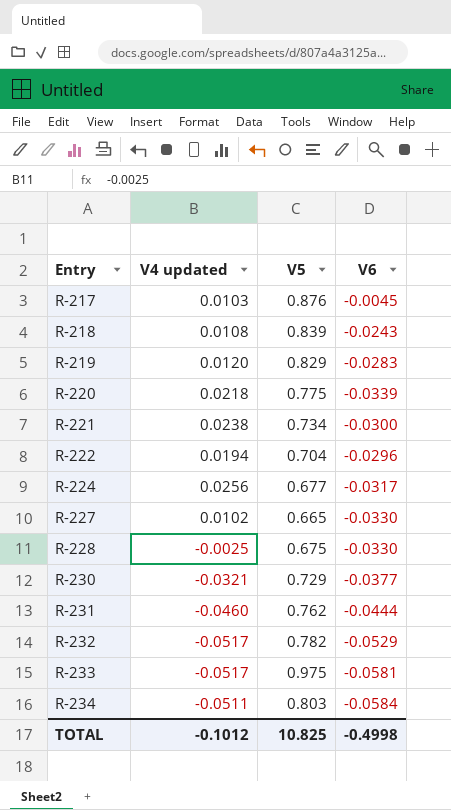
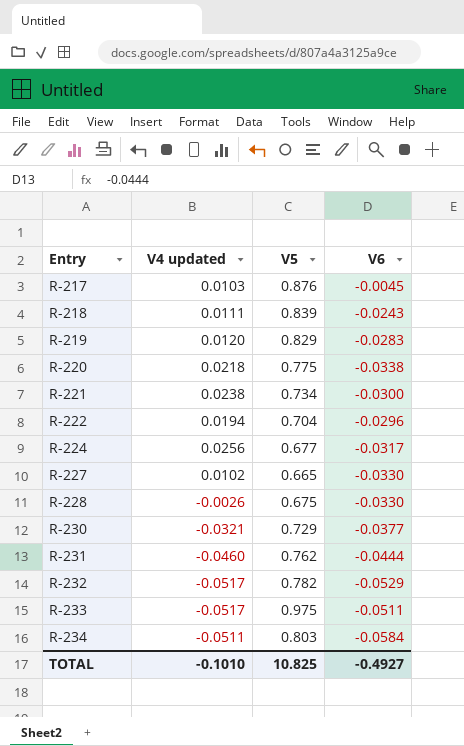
R-218 | V4 updated: 0.0108 -> 0.0111
R-220 | V6: -0.0339 -> -0.0338
R-228 | V4 updated: -0.0025 -> -0.0026
R-233 | V6: -0.0581 -> -0.0511
TOTAL | V4 updated: -0.1012 -> -0.1010
TOTAL | V6: -0.4998 -> -0.4927

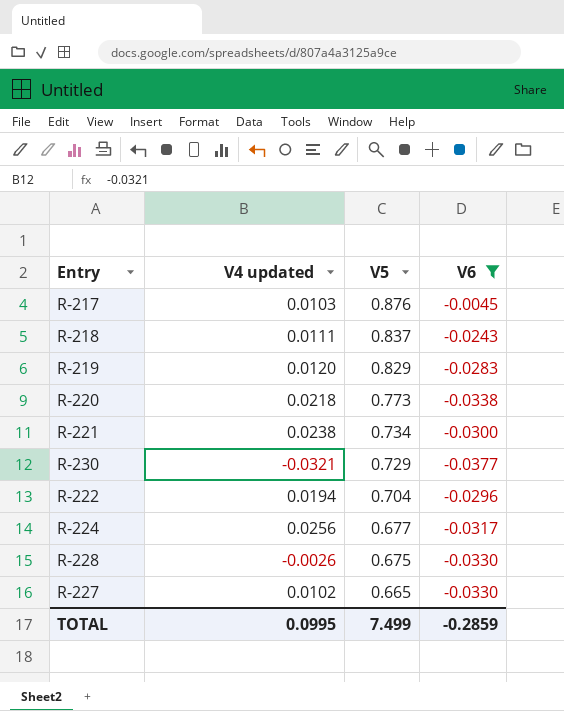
filter: none -> V6 >= -0.0377
row order: Entry ascending -> V5 descending
R-218 | V5: 0.839 -> 0.837
R-220 | V5: 0.775 -> 0.773
TOTAL | V4 updated: -0.1010 -> 0.0995
TOTAL | V5: 10.825 -> 7.499
TOTAL | V6: -0.4927 -> -0.2859

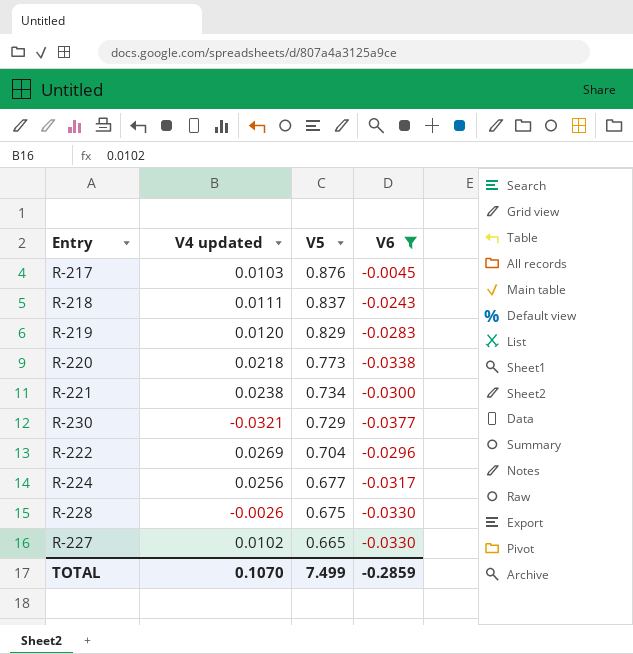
R-222 | V4 updated: 0.0194 -> 0.0269
TOTAL | V4 updated: 0.0995 -> 0.1070

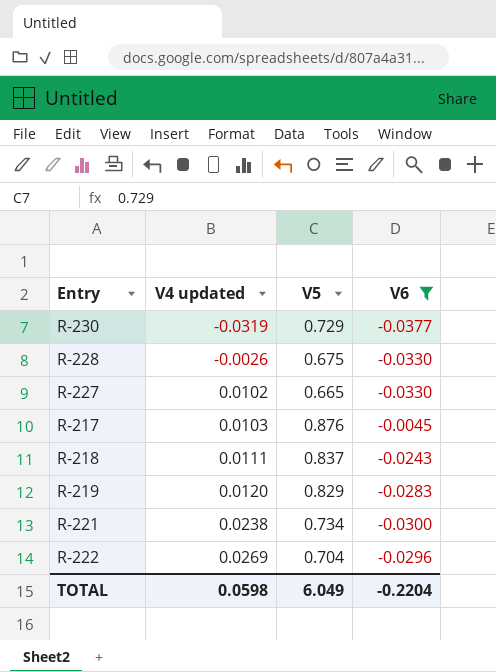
row order: V5 descending -> V4 updated ascending
row R-220: 0.0218 | 0.773 | -0.0338 -> none
row R-224: 0.0256 | 0.677 | -0.0317 -> none
R-230 | V4 updated: -0.0321 -> -0.0319
TOTAL | V4 updated: 0.1070 -> 0.0598
TOTAL | V5: 7.499 -> 6.049
TOTAL | V6: -0.2859 -> -0.2204

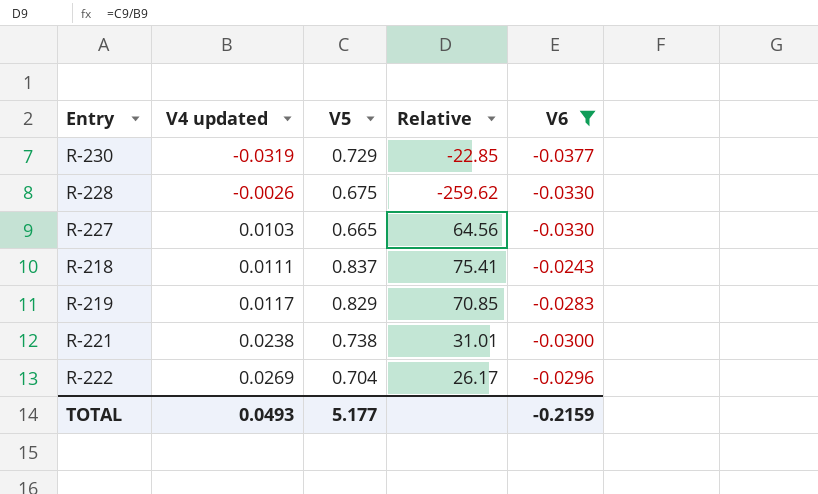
column Relative | formula: none -> [V5] / [V4 updated]
row R-217: 0.0103 | 0.876 | -0.0045 -> none
R-227 | V4 updated: 0.0102 -> 0.0103
R-219 | V4 updated: 0.0120 -> 0.0117
R-221 | V5: 0.734 -> 0.738
TOTAL | V4 updated: 0.0598 -> 0.0493
TOTAL | V5: 6.049 -> 5.177
TOTAL | V6: -0.2204 -> -0.2159

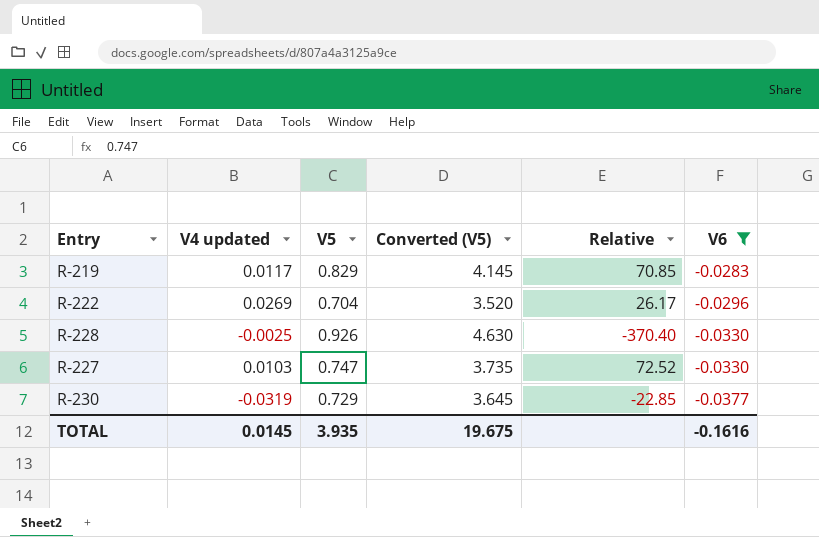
row order: V4 updated ascending -> V6 descending
column Converted (V5) | formula: none -> [V5] * 5
row R-218: 0.0111 | 0.837 | 75.41 | -0.0243 -> none
row R-221: 0.0238 | 0.738 | 31.01 | -0.0300 -> none
R-228 | V4 updated: -0.0026 -> -0.0025
R-228 | V5: 0.675 -> 0.926
R-228 | Relative: -259.62 -> -370.40
R-227 | V5: 0.665 -> 0.747
R-227 | Relative: 64.56 -> 72.52
TOTAL | V4 updated: 0.0493 -> 0.0145
TOTAL | V5: 5.177 -> 3.935
TOTAL | V6: -0.2159 -> -0.1616

